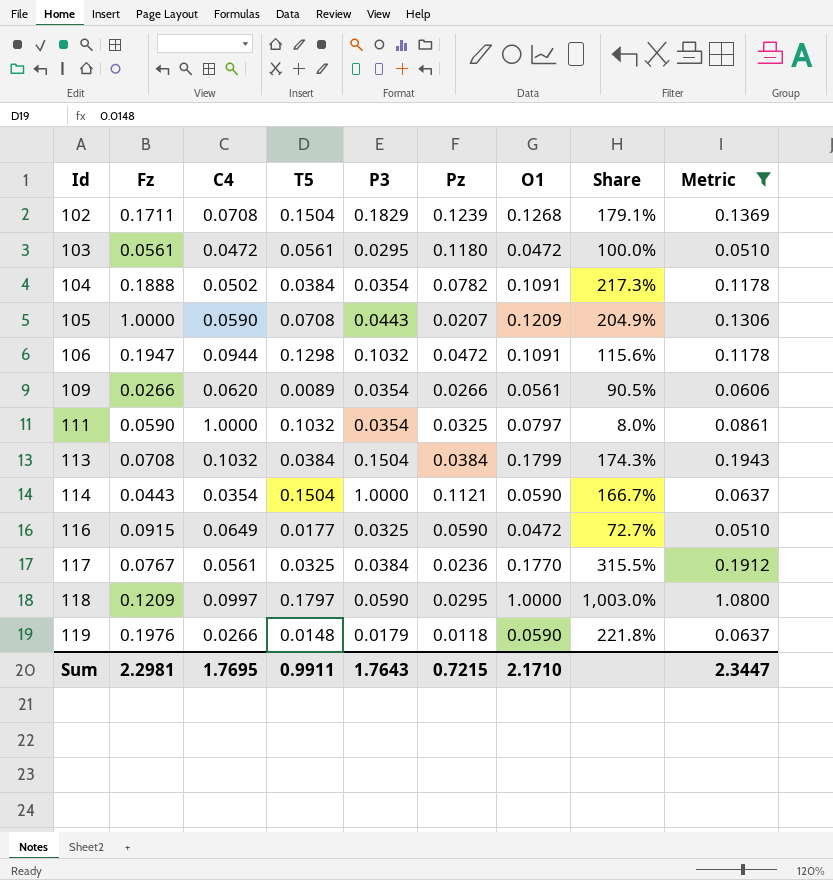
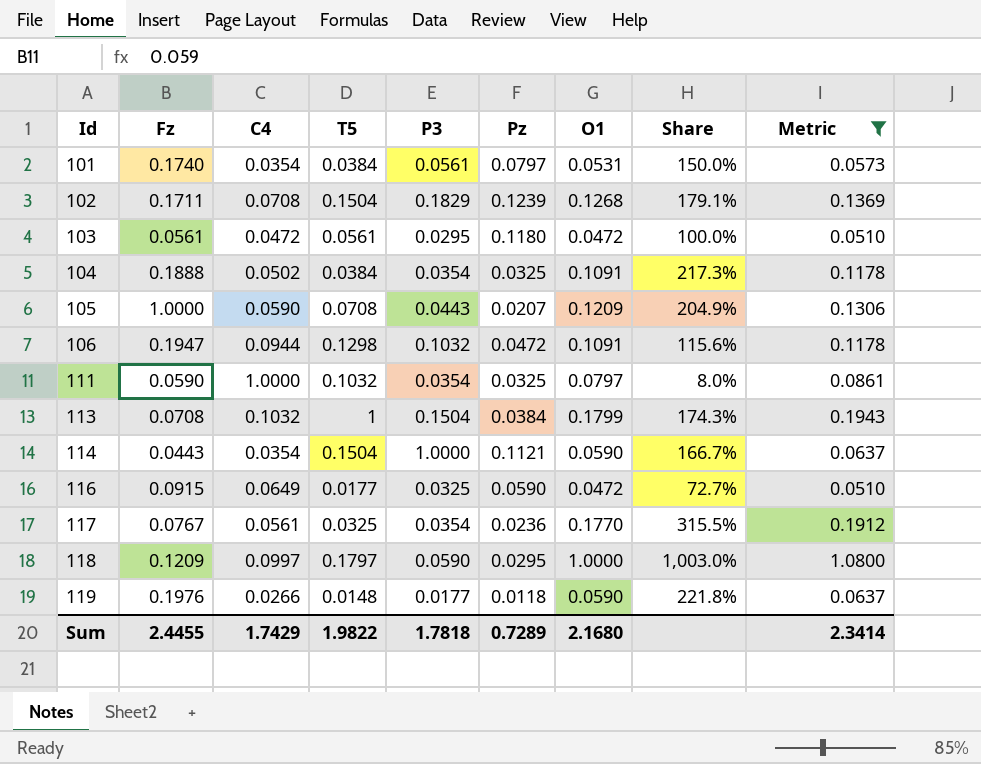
row 109: 0.0266 | 0.0620 | 0.0089 | 0.0354 | 0.0266 | 0.0561 | 90.5% | 0.0606 -> none
row 101: none -> 0.1740 | 0.0354 | 0.0384 | 0.0561 | 0.0797 | 0.0531 | 150.0% | 0.0573
104 | Pz: 0.0782 -> 0.0325
113 | T5: 0.0384 -> 1
117 | P3: 0.0384 -> 0.0354
119 | P3: 0.0179 -> 0.0177
Sum | Fz: 2.2981 -> 2.4455
Sum | C4: 1.7695 -> 1.7429
Sum | T5: 0.9911 -> 1.9822
Sum | P3: 1.7643 -> 1.7818
Sum | Pz: 0.7215 -> 0.7289
Sum | O1: 2.1710 -> 2.1680
Sum | Metric: 2.3447 -> 2.3414

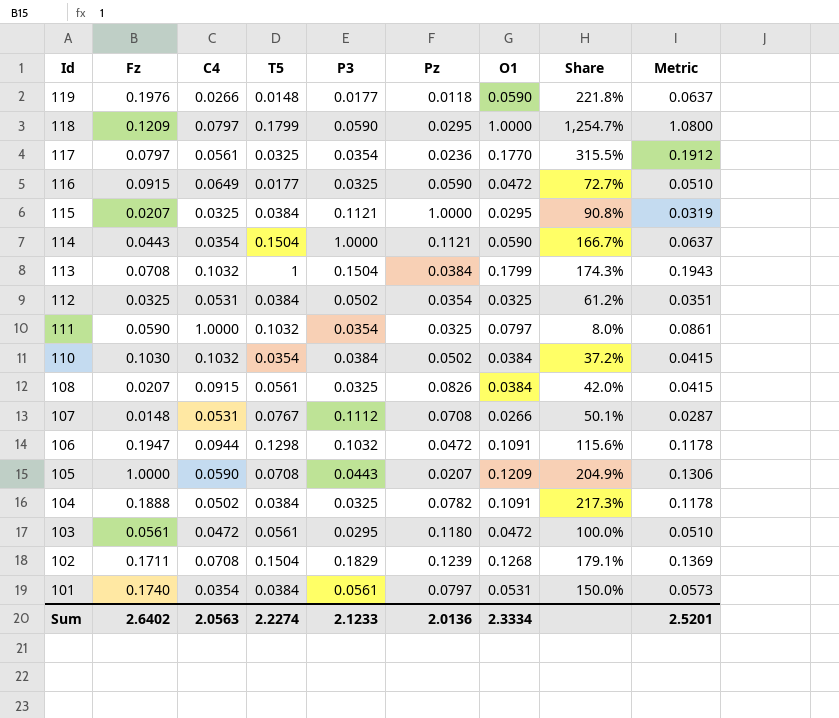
filter: Metric >= 0.0510 -> none
row order: Id ascending -> Id descending
118 | C4: 0.0997 -> 0.0797
118 | T5: 0.1797 -> 0.1799
118 | Share: 1,003.0% -> 1,254.7%
117 | Fz: 0.0767 -> 0.0797
104 | P3: 0.0354 -> 0.0325
104 | Pz: 0.0325 -> 0.0782
Sum | Fz: 2.4455 -> 2.6402
Sum | C4: 1.7429 -> 2.0563
Sum | T5: 1.9822 -> 2.2274
Sum | P3: 1.7818 -> 2.1233
Sum | Pz: 0.7289 -> 2.0136
Sum | O1: 2.1680 -> 2.3334
Sum | Metric: 2.3414 -> 2.5201

